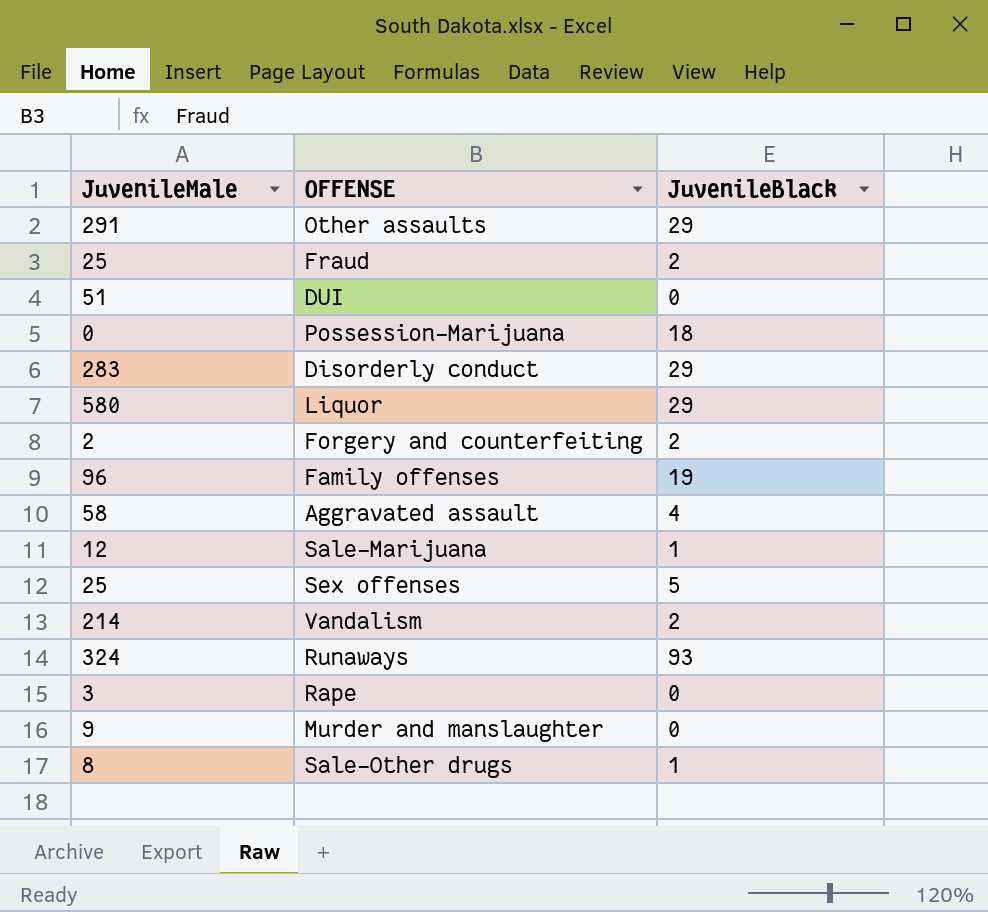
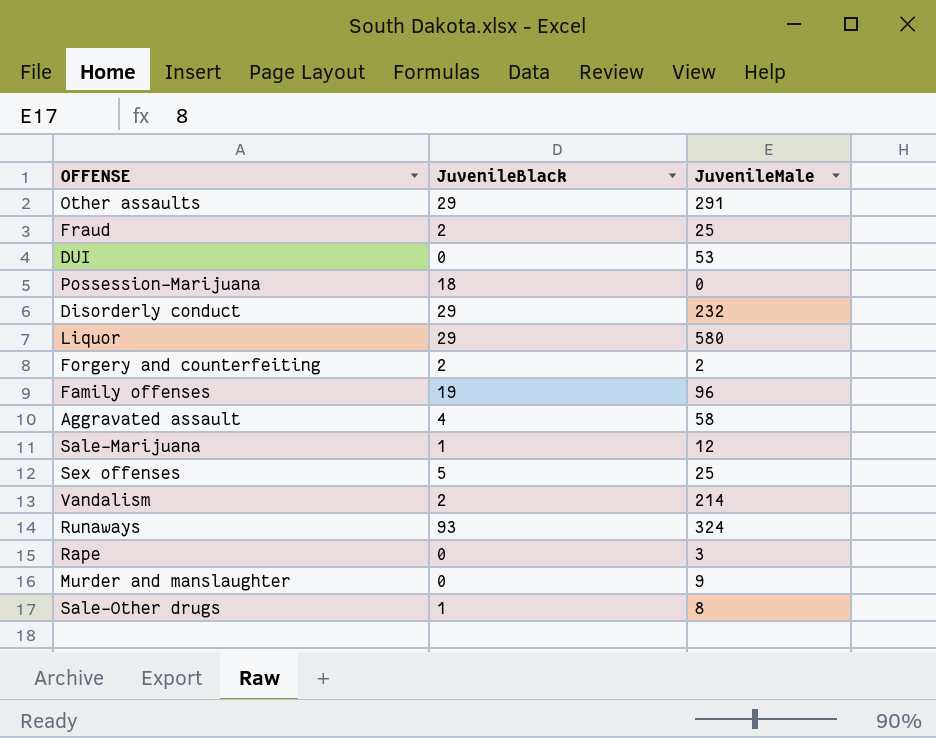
column JuvenileMale | position: 1 -> 3
DUI | JuvenileMale: 51 -> 53
Disorderly conduct | JuvenileMale: 283 -> 232

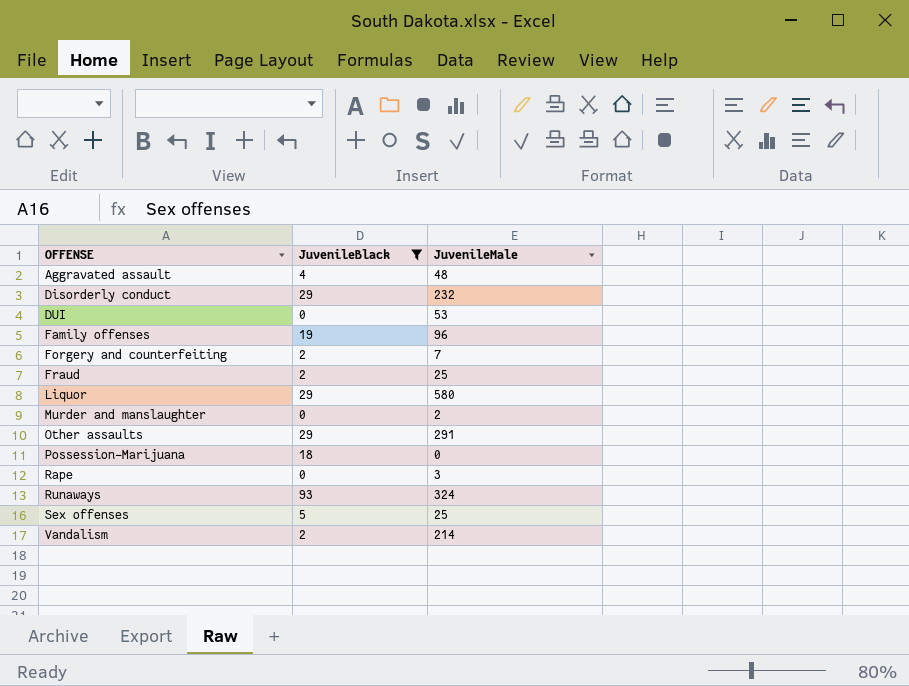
filter: none -> JuvenileBlack != 1
row order: none -> OFFENSE ascending
Aggravated assault | JuvenileMale: 58 -> 48
Forgery and counterfeiting | JuvenileMale: 2 -> 7
Murder and manslaughter | JuvenileMale: 9 -> 2

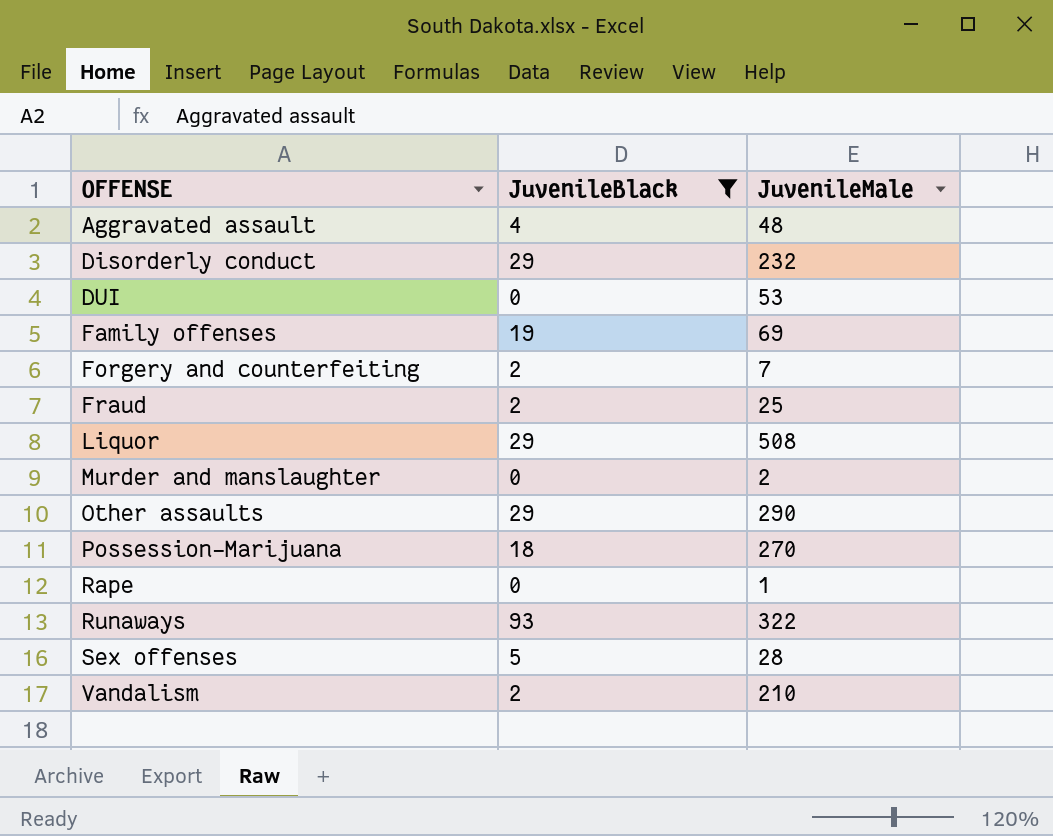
Family offenses | JuvenileMale: 96 -> 69
Liquor | JuvenileMale: 580 -> 508
Other assaults | JuvenileMale: 291 -> 290
Possession-Marijuana | JuvenileMale: 0 -> 270
Rape | JuvenileMale: 3 -> 1
Runaways | JuvenileMale: 324 -> 322
Sex offenses | JuvenileMale: 25 -> 28
Vandalism | JuvenileMale: 214 -> 210

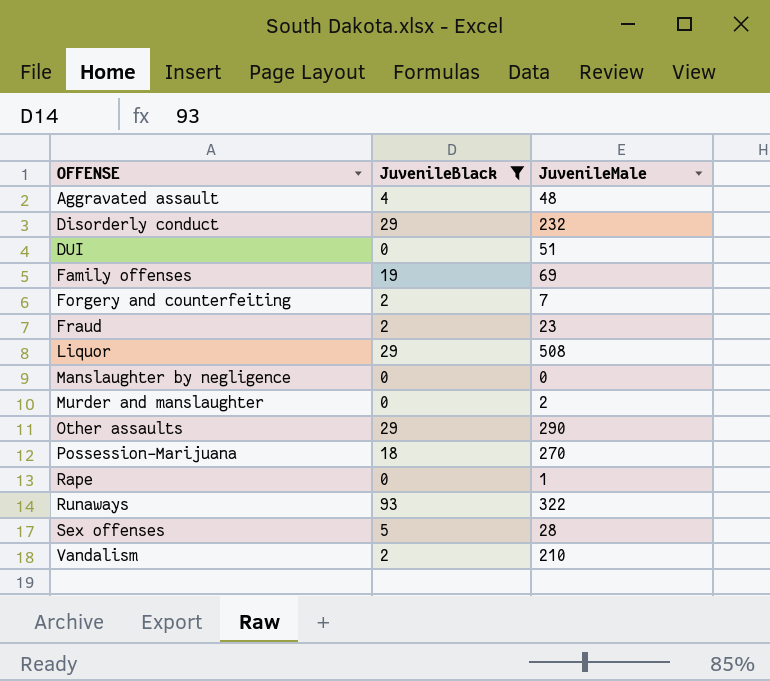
DUI | JuvenileMale: 53 -> 51
Fraud | JuvenileMale: 25 -> 23
row Manslaughter by negligence: none -> 0 | 0

